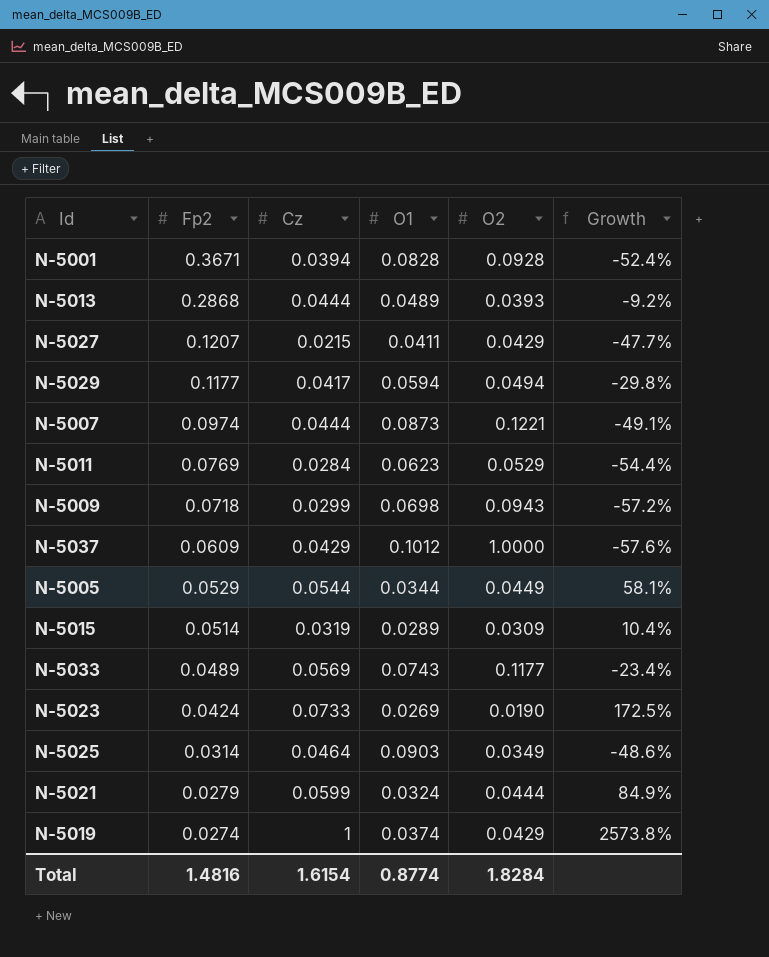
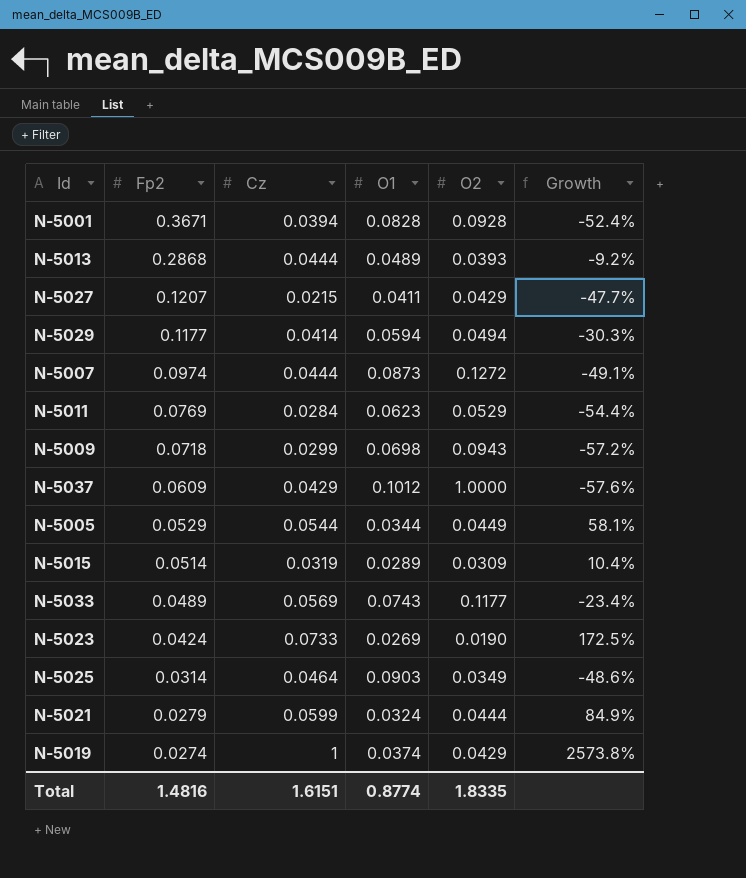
N-5029 | Cz: 0.0417 -> 0.0414
N-5029 | Growth: -29.8% -> -30.3%
N-5007 | O2: 0.1221 -> 0.1272
Total | Cz: 1.6154 -> 1.6151
Total | O2: 1.8284 -> 1.8335

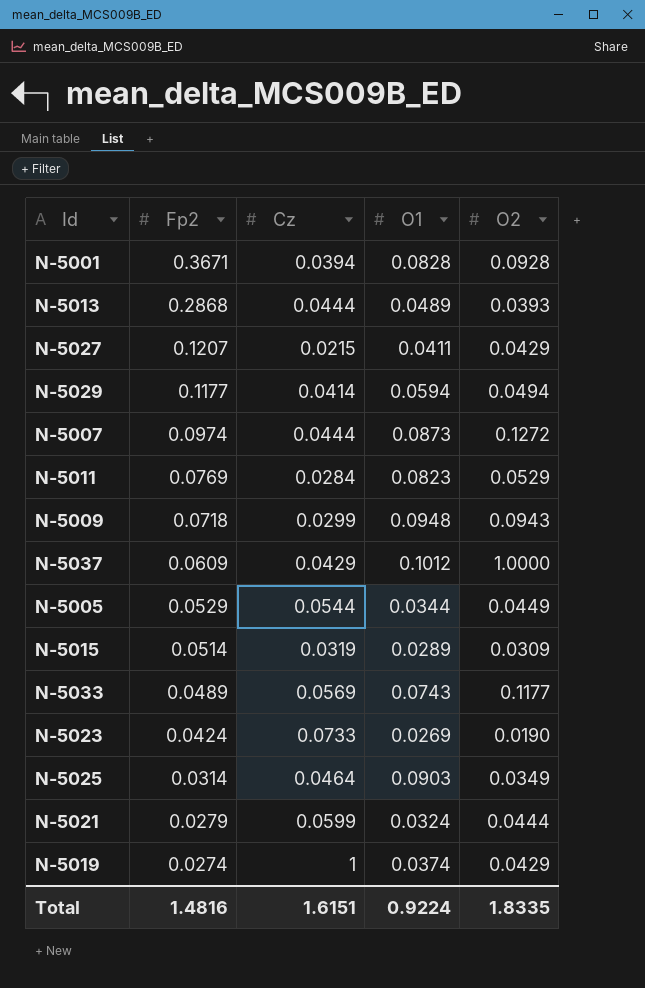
column Growth | formula: ([Cz] - [O1]) / [O1] -> none
N-5011 | O1: 0.0623 -> 0.0823
N-5009 | O1: 0.0698 -> 0.0948
Total | O1: 0.8774 -> 0.9224

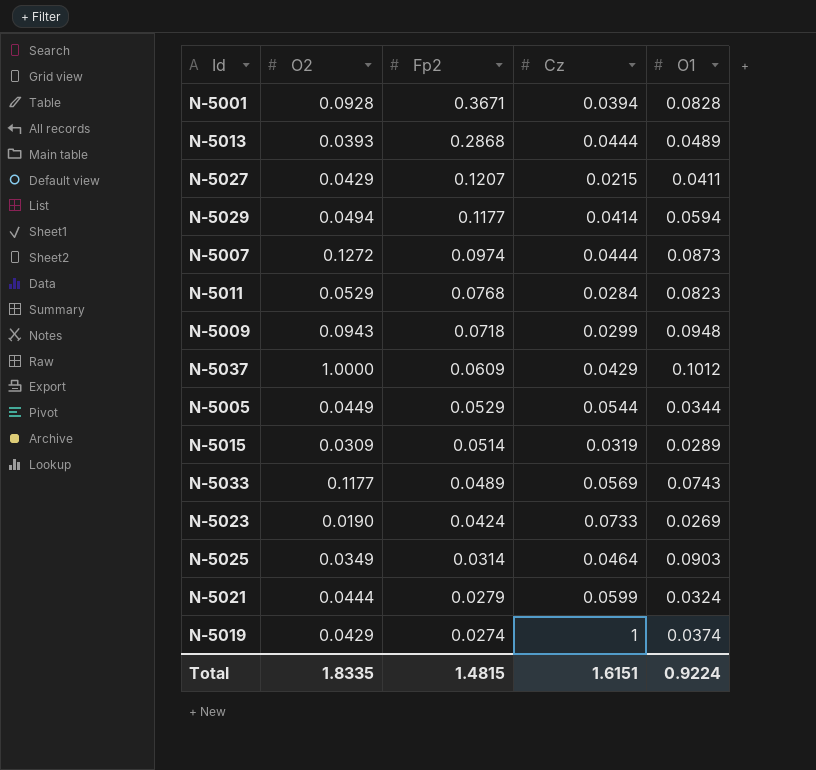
column O2 | position: 5 -> 2
N-5011 | Fp2: 0.0769 -> 0.0768
Total | Fp2: 1.4816 -> 1.4815

